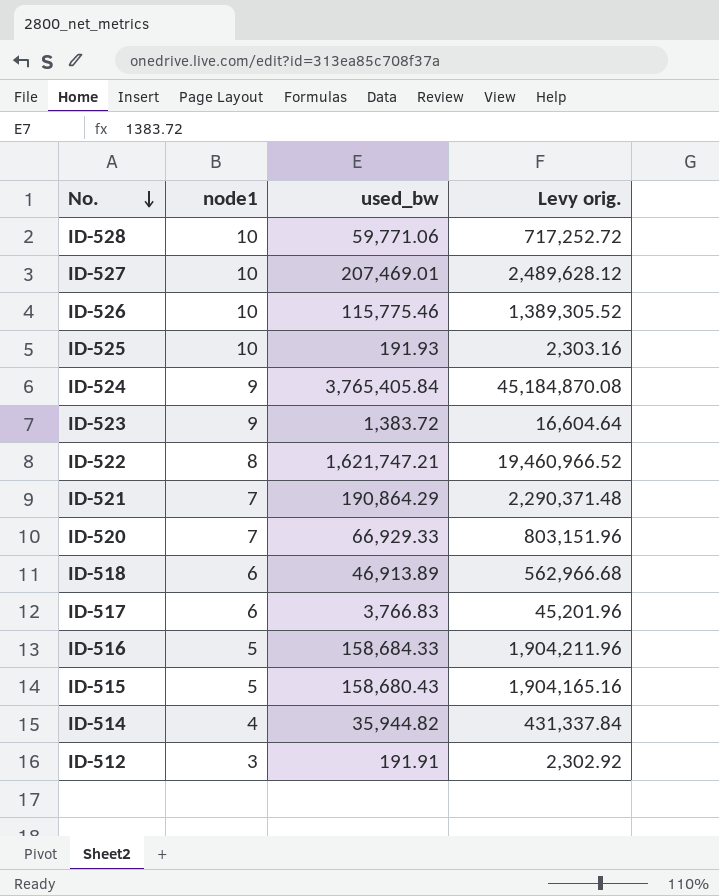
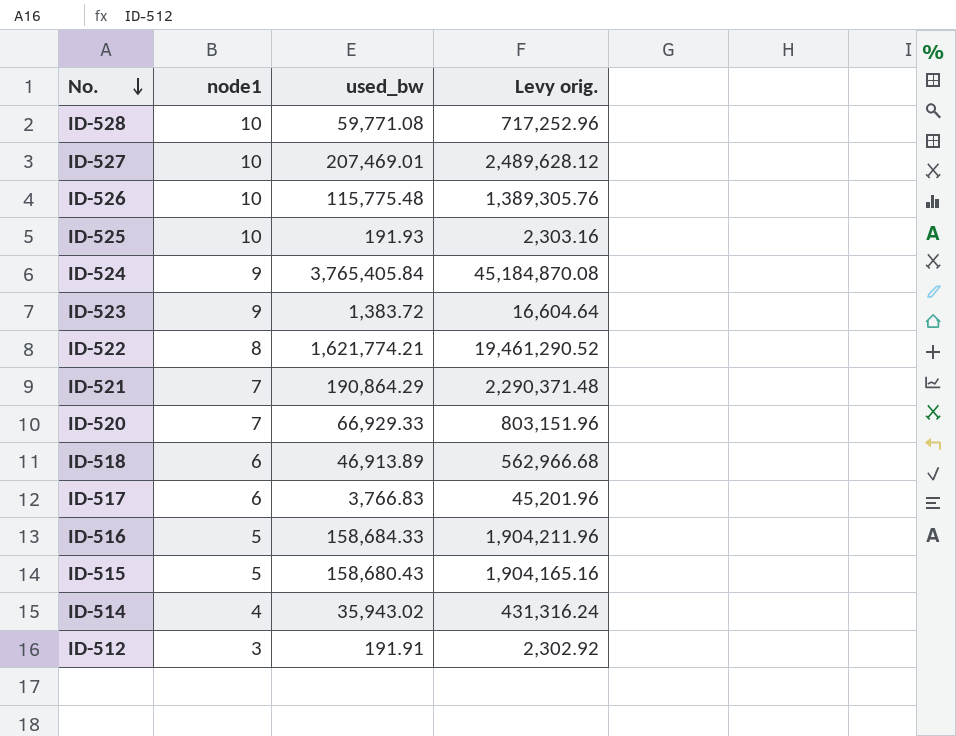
ID-528 | used_bw: 59,771.06 -> 59,771.08
ID-528 | Levy orig.: 717,252.72 -> 717,252.96
ID-526 | used_bw: 115,775.46 -> 115,775.48
ID-526 | Levy orig.: 1,389,305.52 -> 1,389,305.76
ID-522 | used_bw: 1,621,747.21 -> 1,621,774.21
ID-522 | Levy orig.: 19,460,966.52 -> 19,461,290.52
ID-514 | used_bw: 35,944.82 -> 35,943.02
ID-514 | Levy orig.: 431,337.84 -> 431,316.24

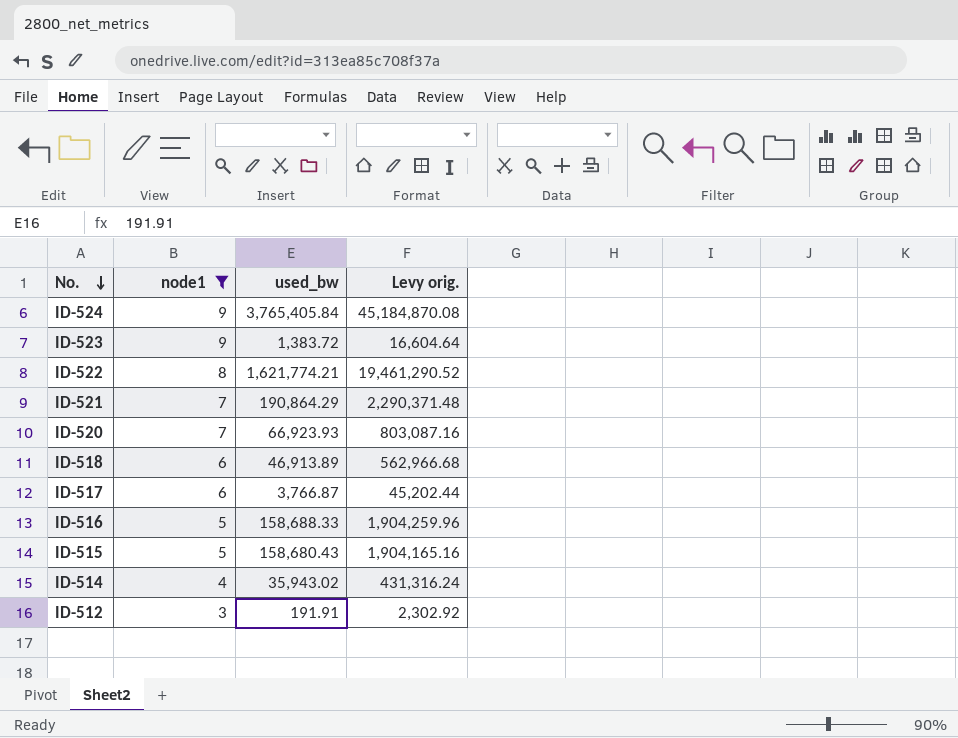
filter: none -> node1 != 10
ID-520 | used_bw: 66,929.33 -> 66,923.93
ID-520 | Levy orig.: 803,151.96 -> 803,087.16
ID-517 | used_bw: 3,766.83 -> 3,766.87
ID-517 | Levy orig.: 45,201.96 -> 45,202.44
ID-516 | used_bw: 158,684.33 -> 158,688.33
ID-516 | Levy orig.: 1,904,211.96 -> 1,904,259.96

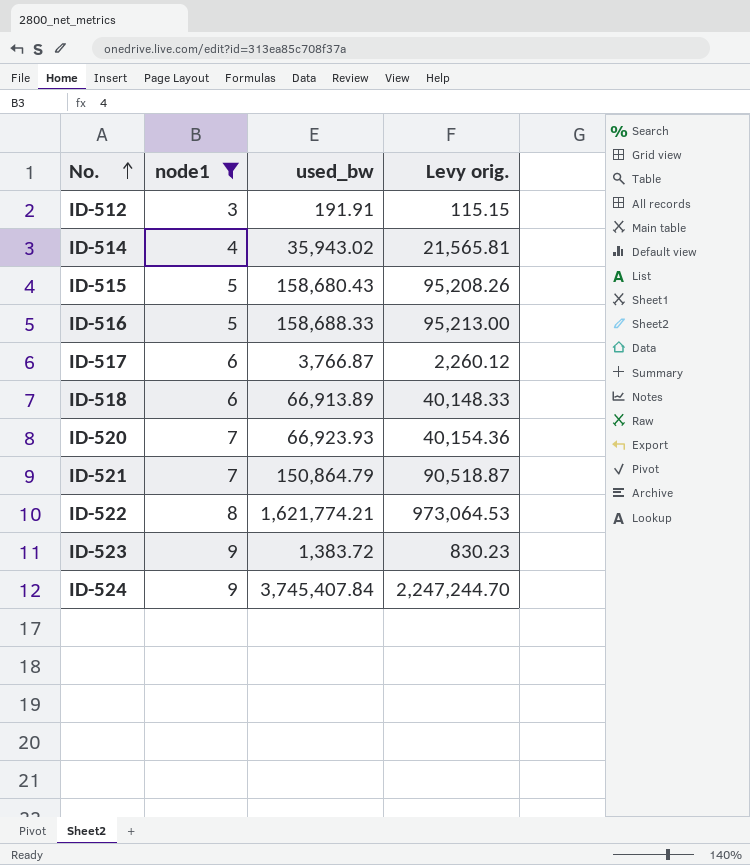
row order: No. descending -> No. ascending
column Levy orig. | formula: [used_bw] * 12 -> [used_bw] * 0.6
ID-518 | used_bw: 46,913.89 -> 66,913.89
ID-521 | used_bw: 190,864.29 -> 150,864.79
ID-524 | used_bw: 3,765,405.84 -> 3,745,407.84

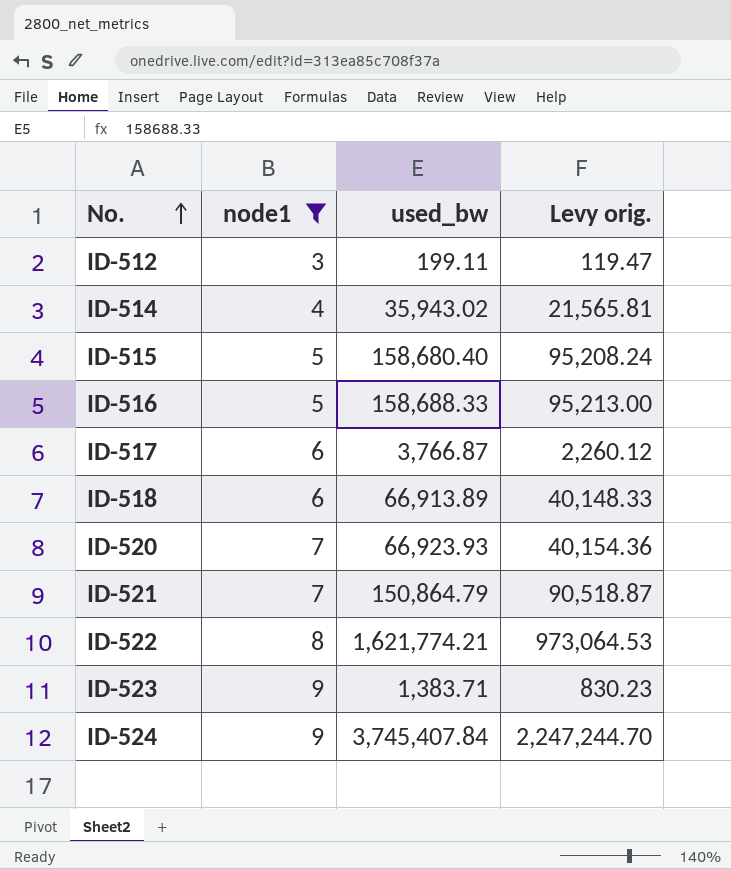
ID-512 | used_bw: 191.91 -> 199.11
ID-512 | Levy orig.: 115.15 -> 119.47
ID-515 | used_bw: 158,680.43 -> 158,680.40
ID-515 | Levy orig.: 95,208.26 -> 95,208.24
ID-523 | used_bw: 1,383.72 -> 1,383.71

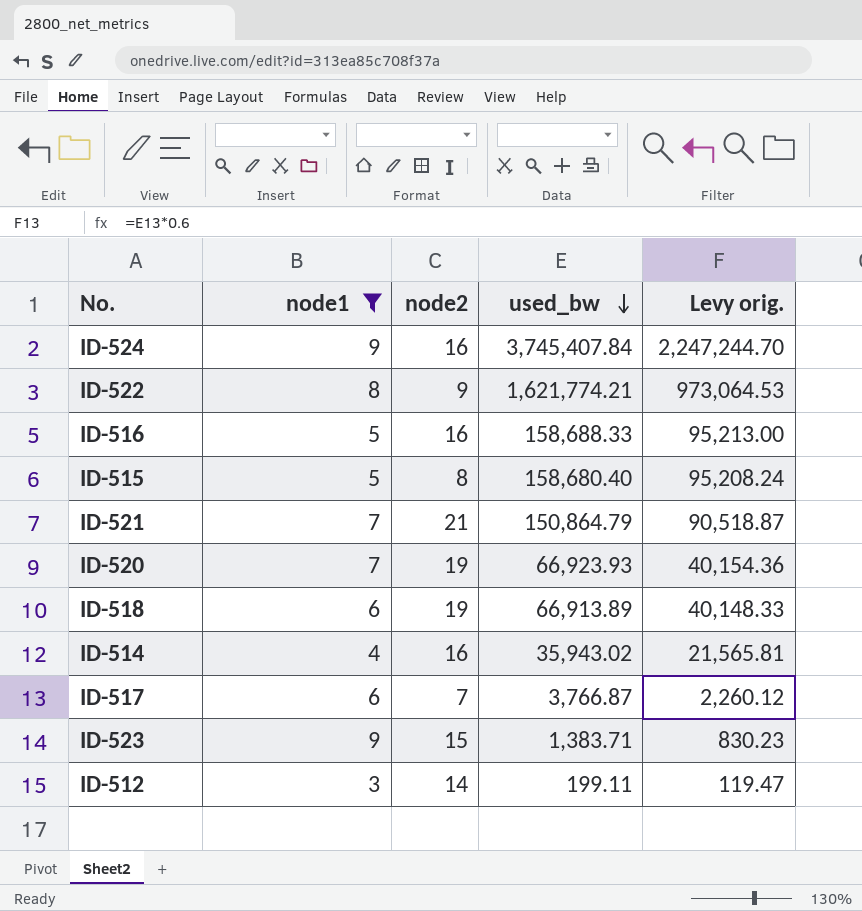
row order: No. ascending -> used_bw descending
column node2 | position: none -> 3

